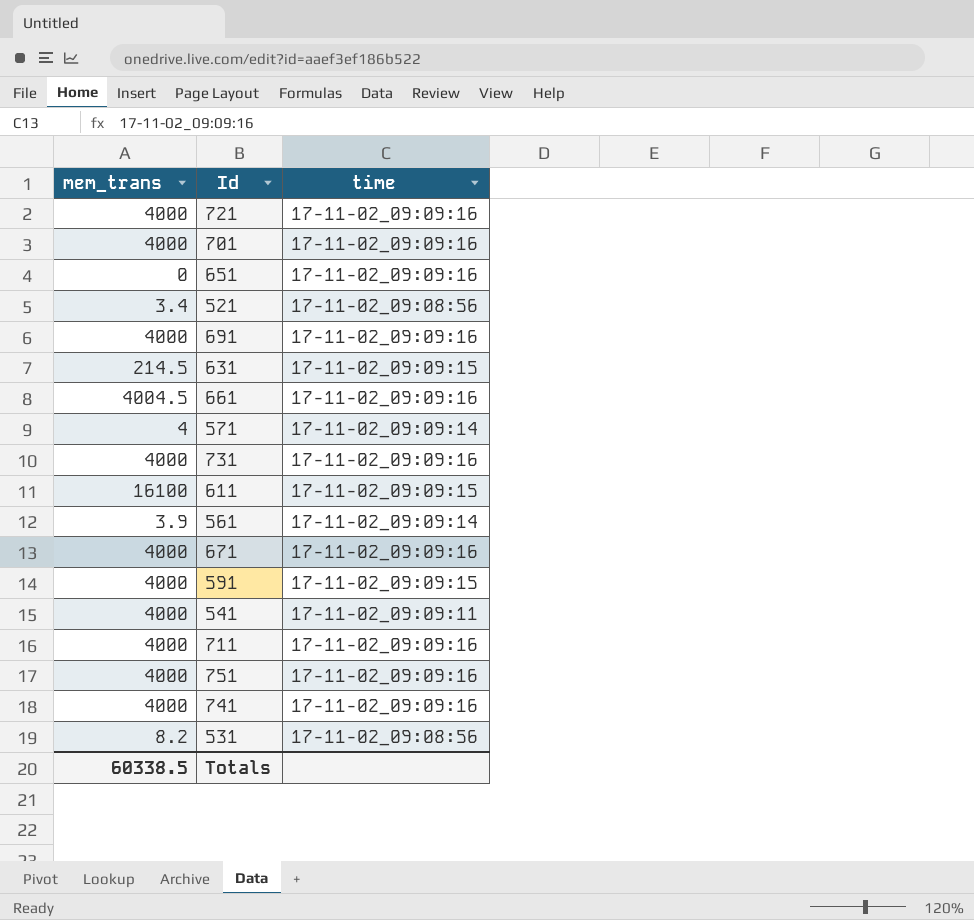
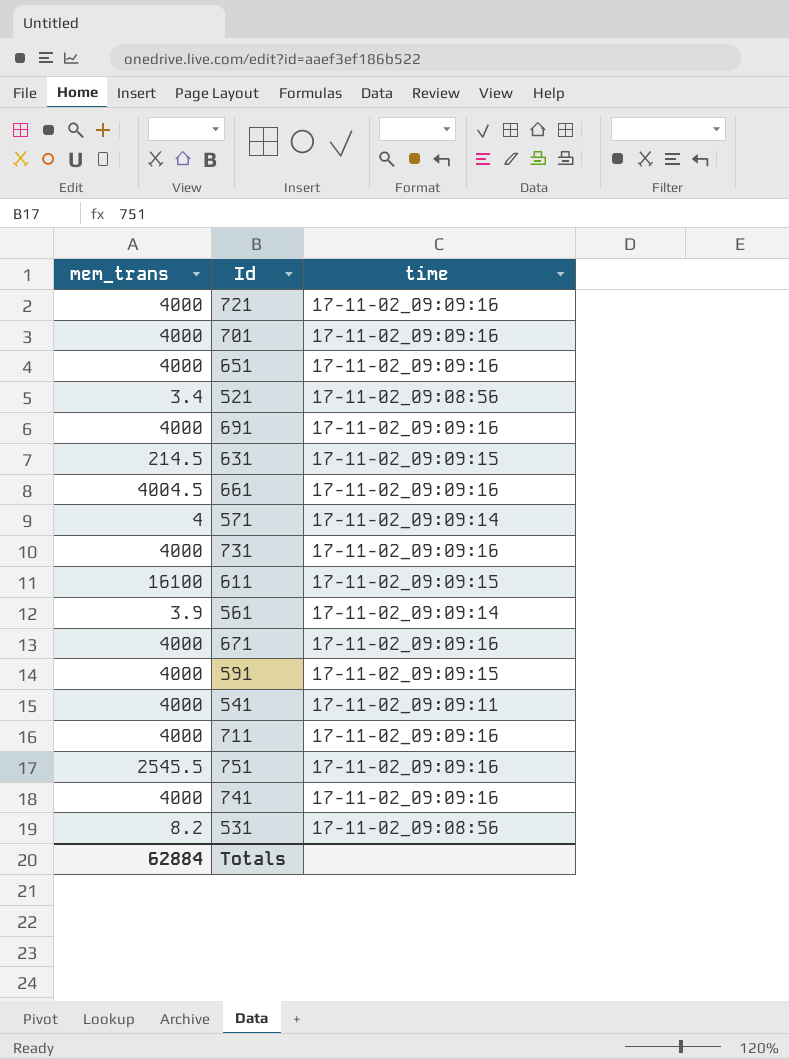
651 | mem_trans: 0 -> 4000
751 | mem_trans: 4000 -> 2545.5
Totals | mem_trans: 60338.5 -> 62884

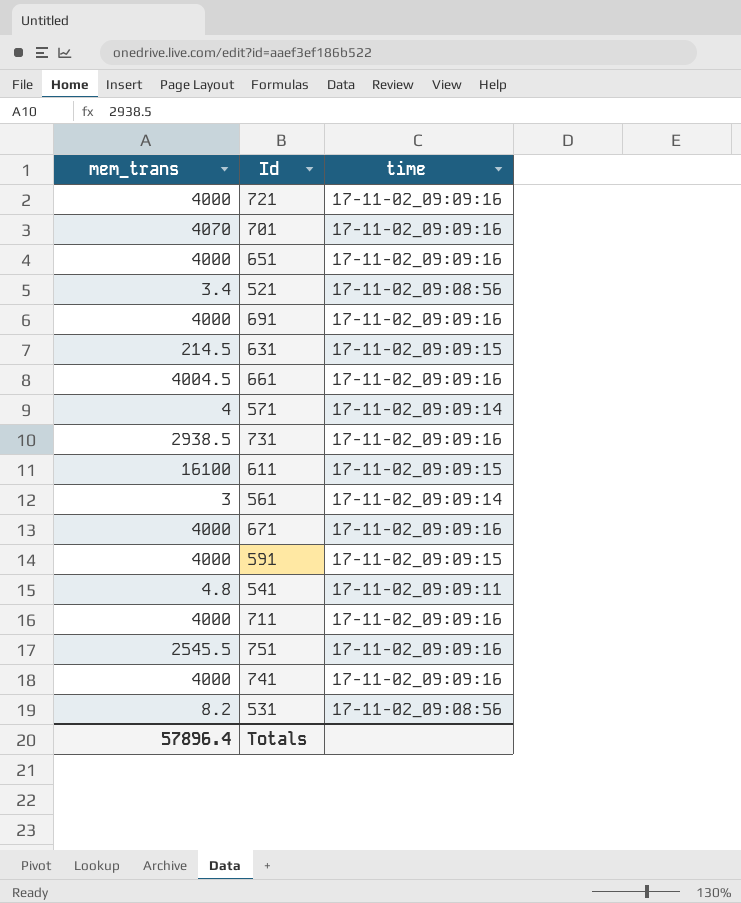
701 | mem_trans: 4000 -> 4070
731 | mem_trans: 4000 -> 2938.5
561 | mem_trans: 3.9 -> 3
541 | mem_trans: 4000 -> 4.8
Totals | mem_trans: 62884 -> 57896.4

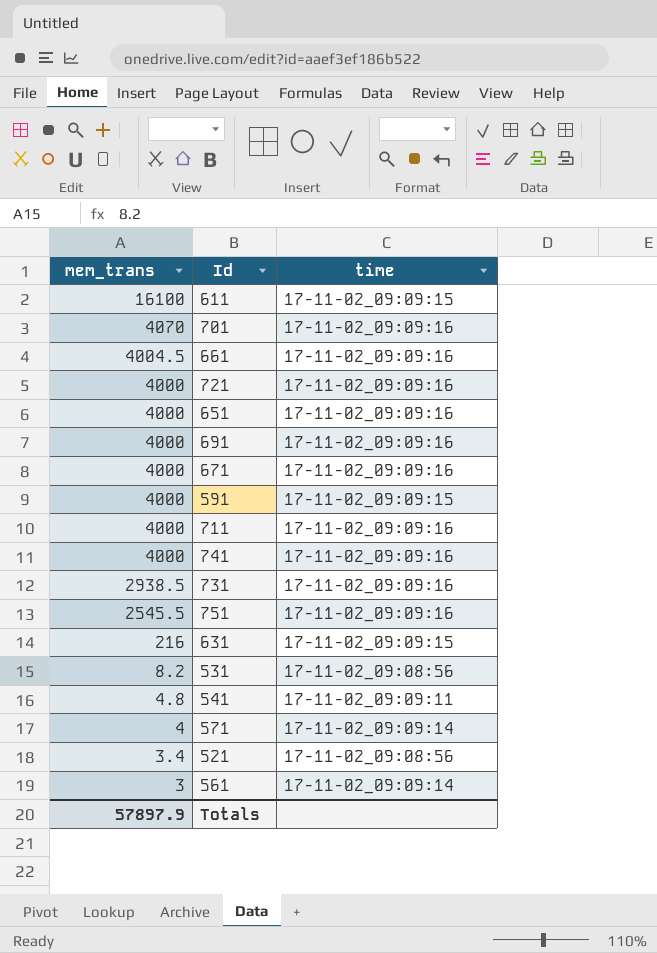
row order: none -> mem_trans descending
631 | mem_trans: 214.5 -> 216
Totals | mem_trans: 57896.4 -> 57897.9

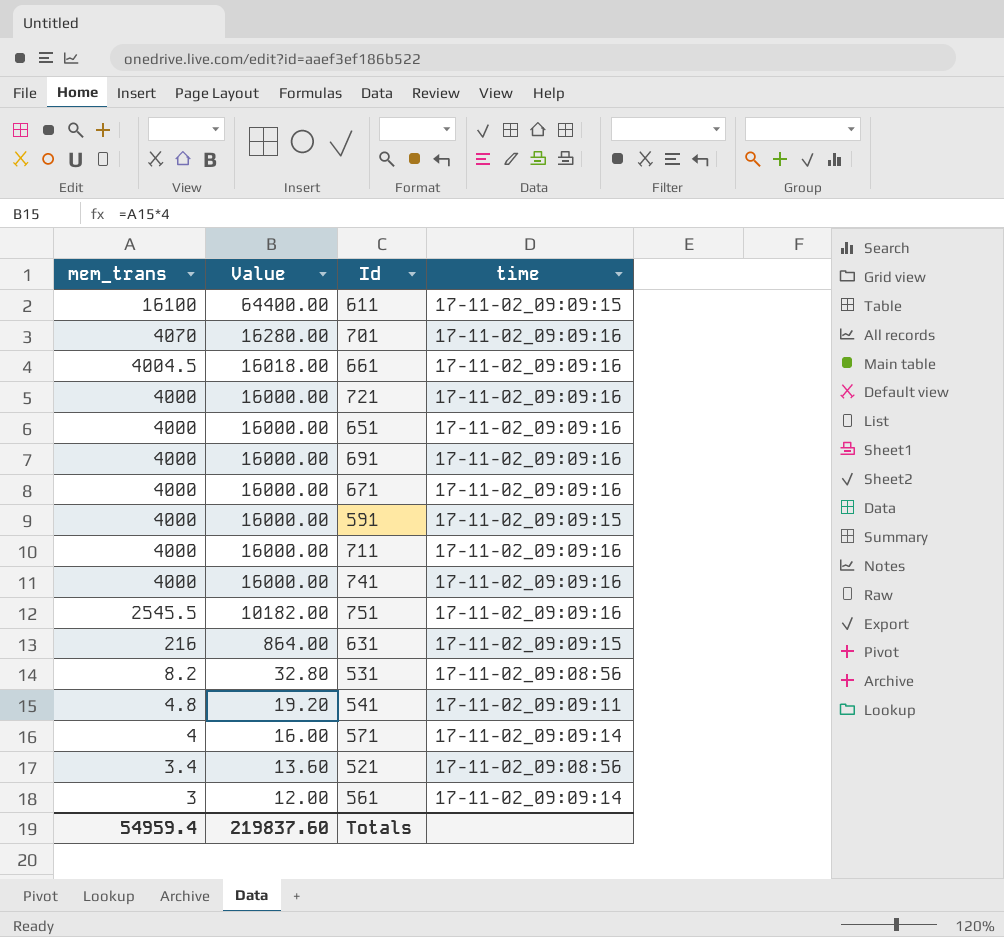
column Value | formula: none -> [mem_trans] * 4
row 731: 2938.5 | 17-11-02_09:09:16 -> none
Totals | mem_trans: 57897.9 -> 54959.4

